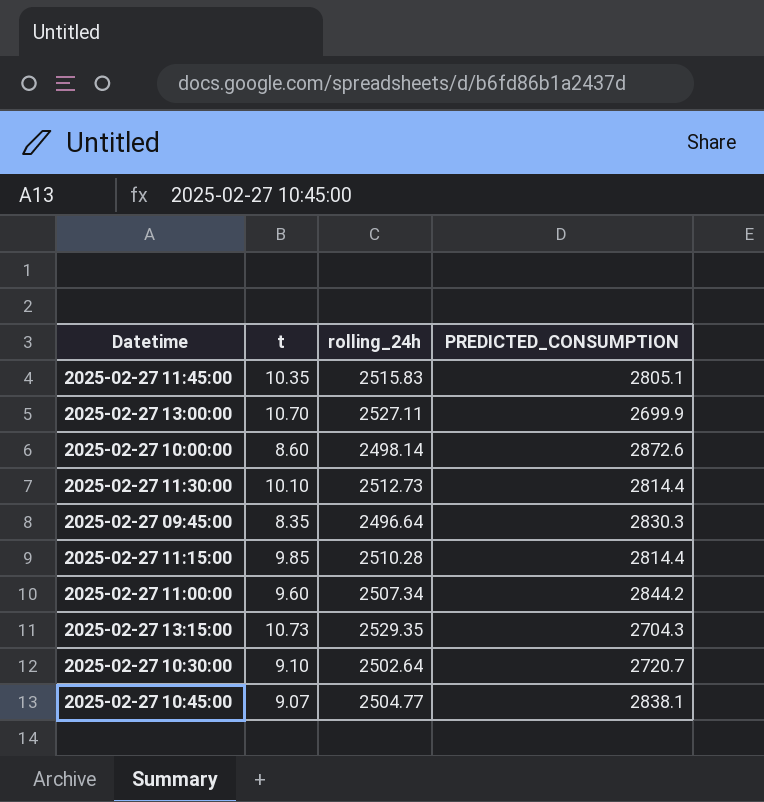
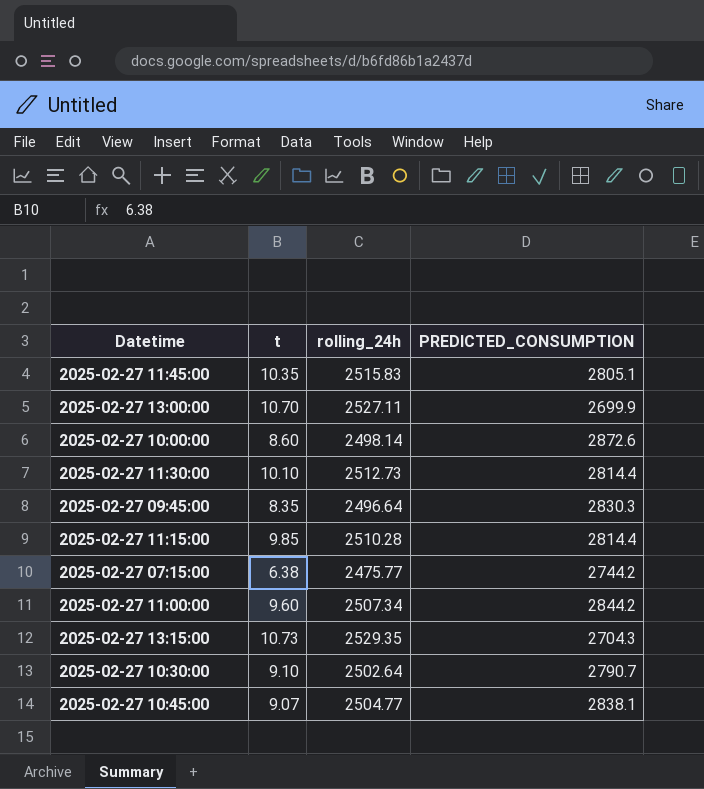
row 2025-02-27 07:15:00: none -> 6.38 | 2475.77 | 2744.2
2025-02-27 10:30:00 | PREDICTED_CONSUMPTION: 2720.7 -> 2790.7

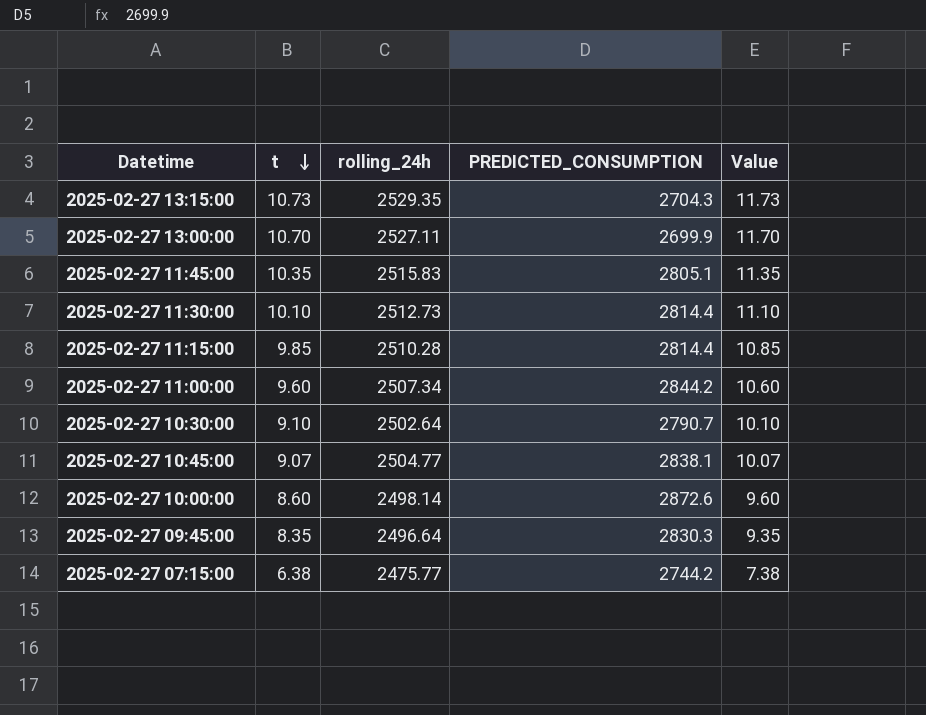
row order: none -> t descending
column Value | formula: none -> [t] + 1

